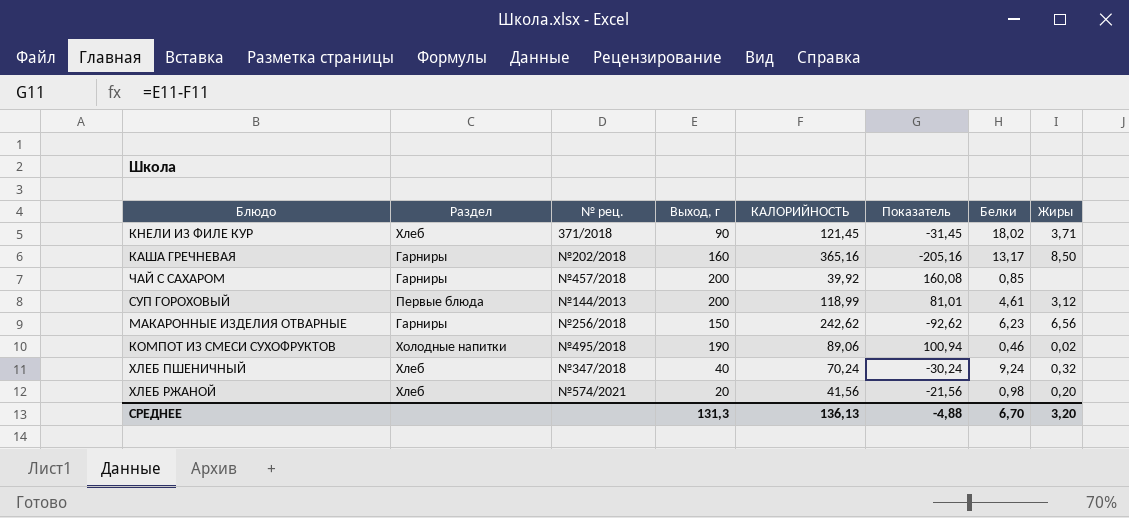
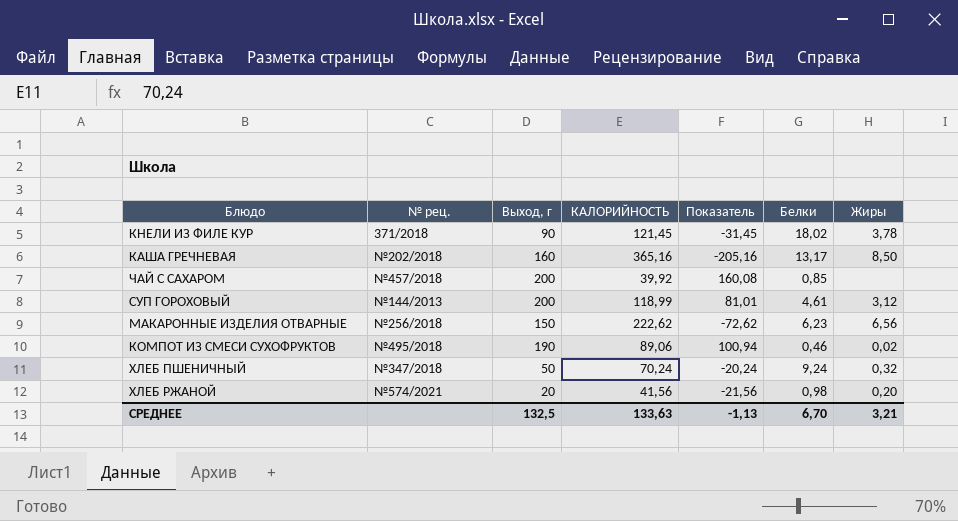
column Раздел | position: 2 -> none
КНЕЛИ ИЗ ФИЛЕ КУР | Жиры: 3,71 -> 3,78
МАКАРОННЫЕ ИЗДЕЛИЯ ОТВАРНЫЕ | КАЛОРИЙНОСТЬ: 242,62 -> 222,62
МАКАРОННЫЕ ИЗДЕЛИЯ ОТВАРНЫЕ | Показатель: -92,62 -> -72,62
ХЛЕБ ПШЕНИЧНЫЙ | Выход, г: 40 -> 50
ХЛЕБ ПШЕНИЧНЫЙ | Показатель: -30,24 -> -20,24
СРЕДНЕЕ | Выход, г: 131,3 -> 132,5
СРЕДНЕЕ | КАЛОРИЙНОСТЬ: 136,13 -> 133,63
СРЕДНЕЕ | Показатель: -4,88 -> -1,13
СРЕДНЕЕ | Жиры: 3,20 -> 3,21

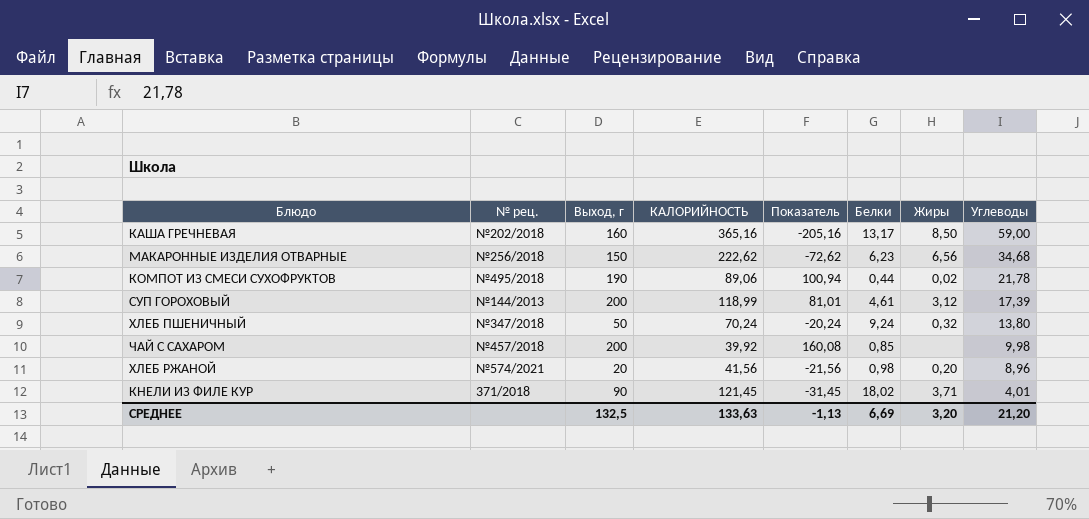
row order: none -> Углеводы descending
column Углеводы | position: none -> 8
КОМПОТ ИЗ СМЕСИ СУХОФРУКТОВ | Белки: 0,46 -> 0,44
КНЕЛИ ИЗ ФИЛЕ КУР | Жиры: 3,78 -> 3,71
СРЕДНЕЕ | Белки: 6,70 -> 6,69
СРЕДНЕЕ | Жиры: 3,21 -> 3,20

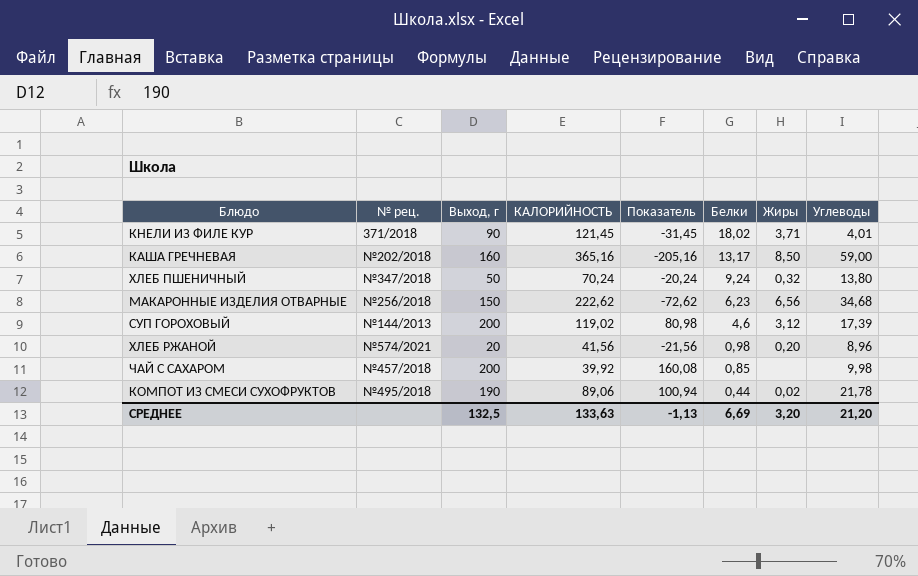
row order: Углеводы descending -> Белки descending
СУП ГОРОХОВЫЙ | КАЛОРИЙНОСТЬ: 118,99 -> 119,02
СУП ГОРОХОВЫЙ | Показатель: 81,01 -> 80,98
СУП ГОРОХОВЫЙ | Белки: 4,61 -> 4,6

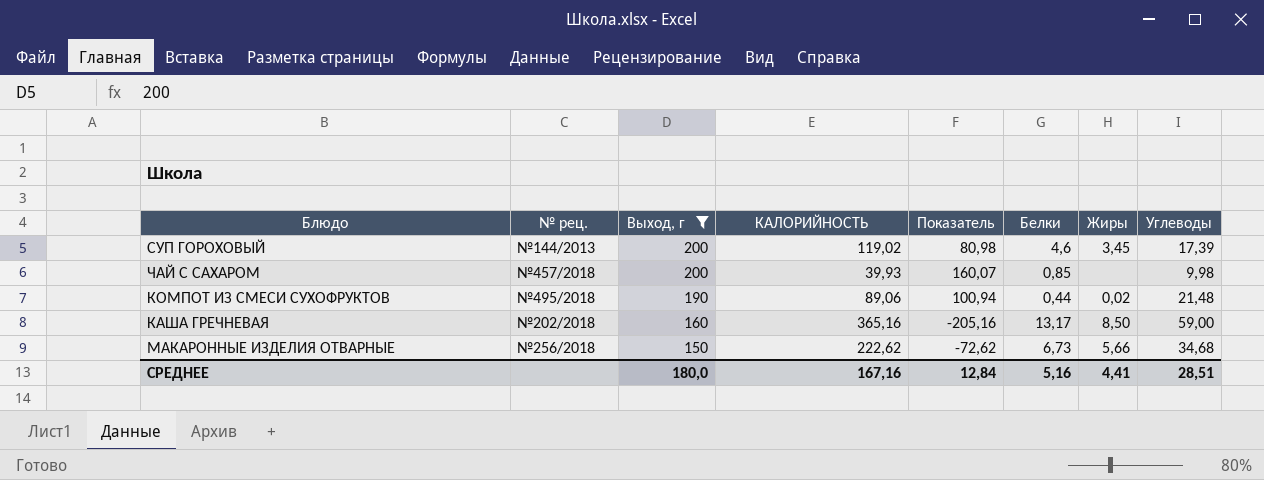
filter: none -> Выход, г >= 150
row order: Белки descending -> Выход, г descending
СУП ГОРОХОВЫЙ | Жиры: 3,12 -> 3,45
ЧАЙ С САХАРОМ | КАЛОРИЙНОСТЬ: 39,92 -> 39,93
ЧАЙ С САХАРОМ | Показатель: 160,08 -> 160,07
КОМПОТ ИЗ СМЕСИ СУХОФРУКТОВ | Углеводы: 21,78 -> 21,48
МАКАРОННЫЕ ИЗДЕЛИЯ ОТВАРНЫЕ | Белки: 6,23 -> 6,73
МАКАРОННЫЕ ИЗДЕЛИЯ ОТВАРНЫЕ | Жиры: 6,56 -> 5,66
СРЕДНЕЕ | Выход, г: 132,5 -> 180,0
СРЕДНЕЕ | КАЛОРИЙНОСТЬ: 133,63 -> 167,16
СРЕДНЕЕ | Показатель: -1,13 -> 12,84
СРЕДНЕЕ | Белки: 6,69 -> 5,16
СРЕДНЕЕ | Жиры: 3,20 -> 4,41
СРЕДНЕЕ | Углеводы: 21,20 -> 28,51

